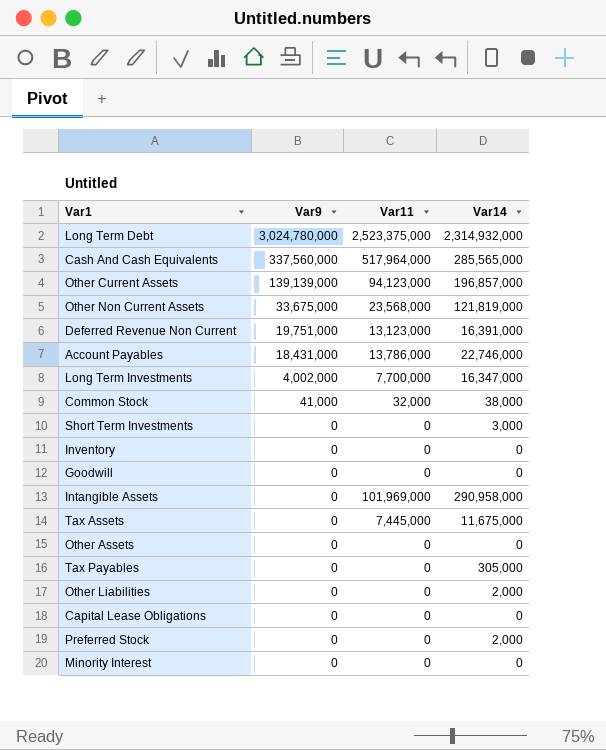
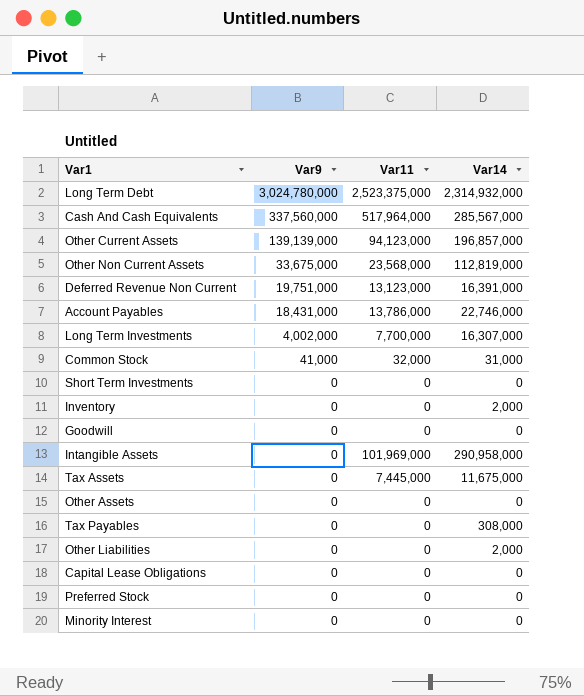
Cash And Cash Equivalents | Var14: 285,565,000 -> 285,567,000
Other Non Current Assets | Var14: 121,819,000 -> 112,819,000
Long Term Investments | Var14: 16,347,000 -> 16,307,000
Common Stock | Var14: 38,000 -> 31,000
Short Term Investments | Var14: 3,000 -> 0
Inventory | Var14: 0 -> 2,000
Tax Payables | Var14: 305,000 -> 308,000
Preferred Stock | Var14: 2,000 -> 0

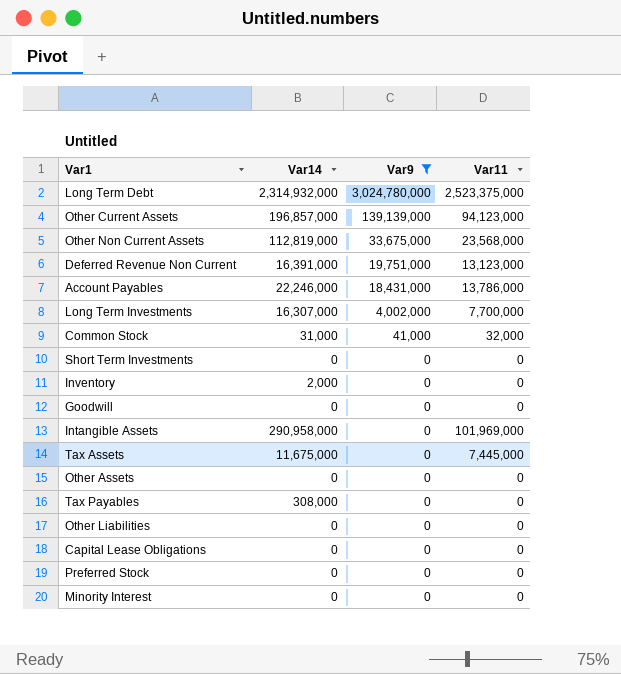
filter: none -> Var9 != 337,560,000
column Var14 | position: 4 -> 2
Account Payables | Var14: 22,746,000 -> 22,246,000
Other Liabilities | Var14: 2,000 -> 0

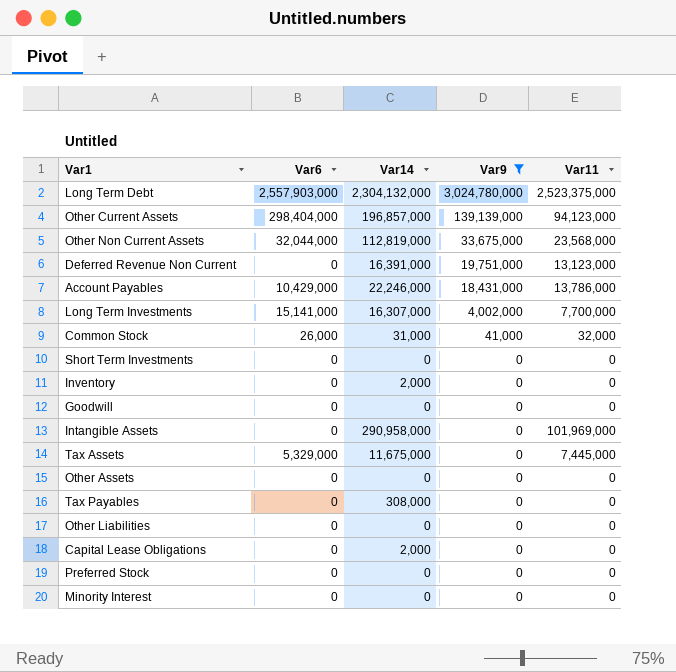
column Var6 | position: none -> 2
Long Term Debt | Var14: 2,314,932,000 -> 2,304,132,000
Capital Lease Obligations | Var14: 0 -> 2,000

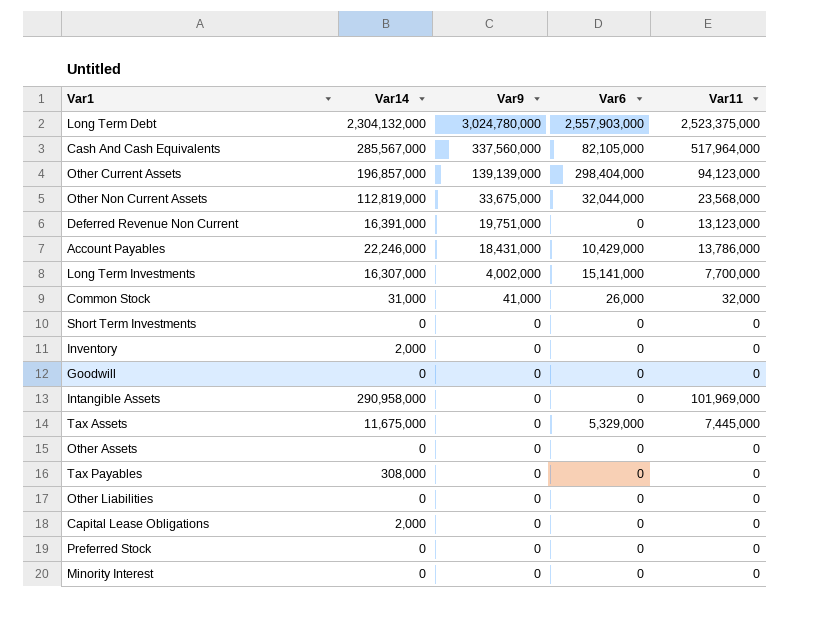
filter: Var9 != 337,560,000 -> none
column Var6 | position: 2 -> 4

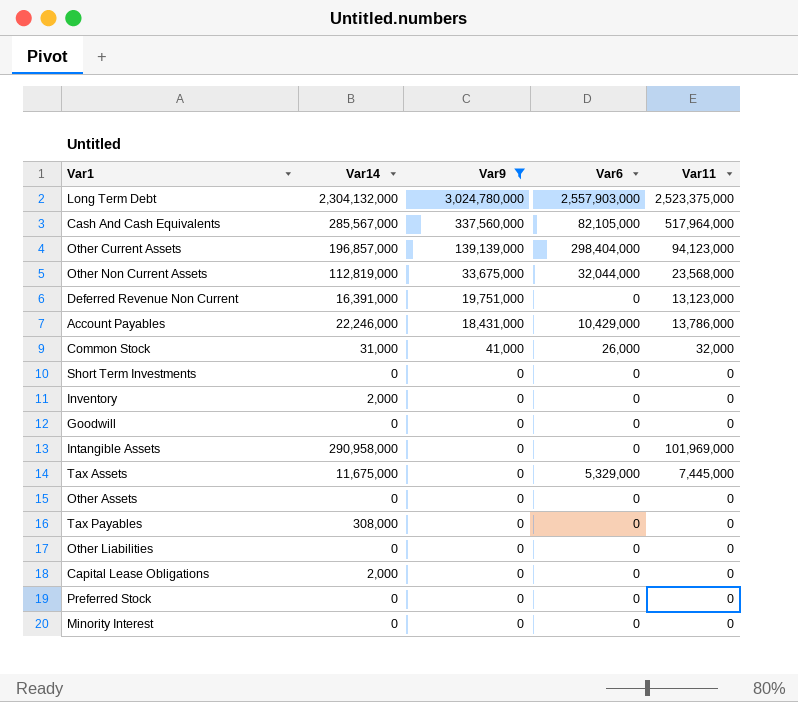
filter: none -> Var9 != 4,002,000

